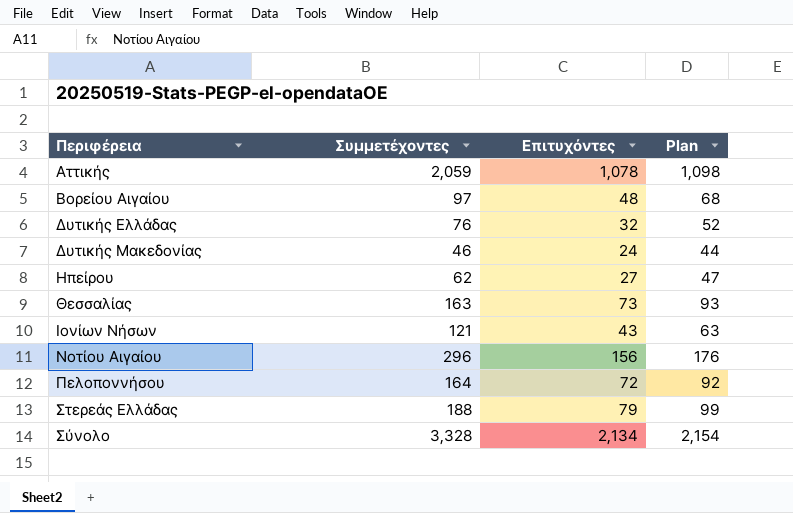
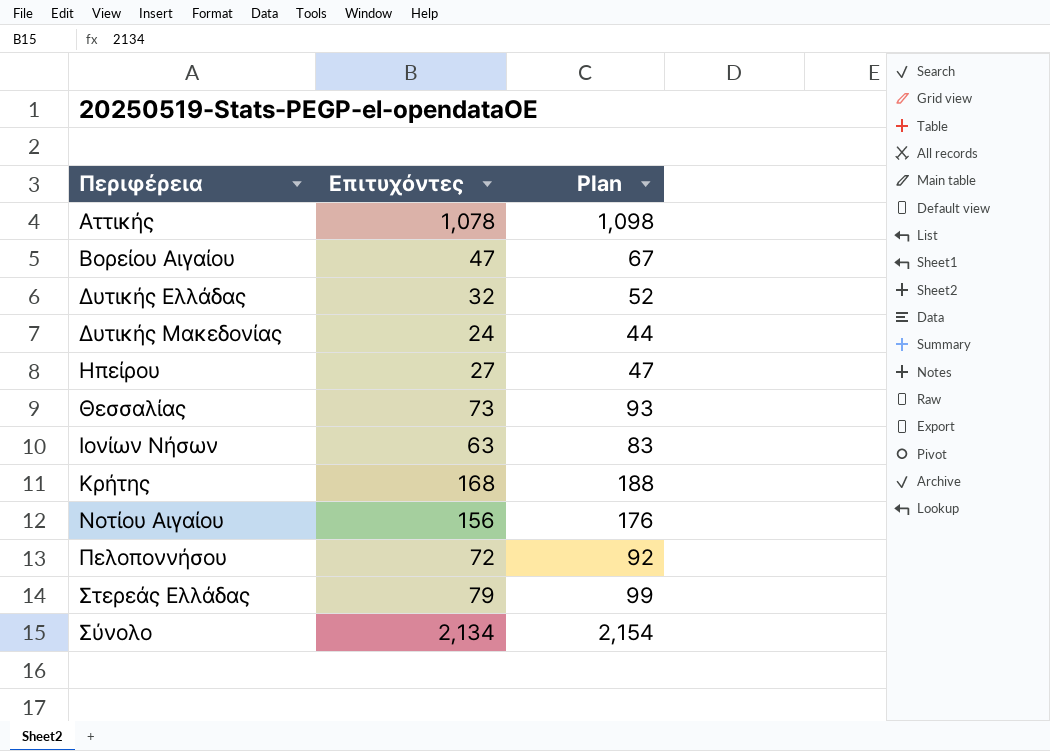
column Συμμετέχοντες | position: 2 -> none
Βορείου Αιγαίου | Επιτυχόντες: 48 -> 47
Βορείου Αιγαίου | Plan: 68 -> 67
Ιονίων Νήσων | Επιτυχόντες: 43 -> 63
Ιονίων Νήσων | Plan: 63 -> 83
row Κρήτης: none -> 168 | 188

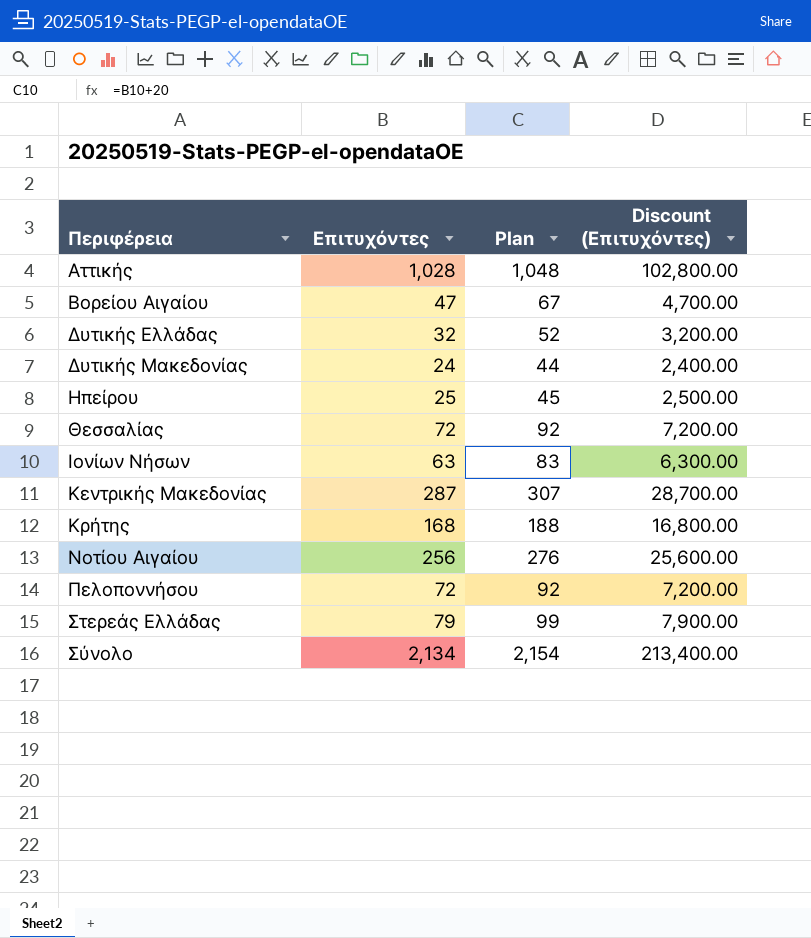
column Discount (Επιτυχόντες) | formula: none -> [Επιτυχόντες] * 100
Αττικής | Επιτυχόντες: 1,078 -> 1,028
Αττικής | Plan: 1,098 -> 1,048
Ηπείρου | Επιτυχόντες: 27 -> 25
Ηπείρου | Plan: 47 -> 45
Θεσσαλίας | Επιτυχόντες: 73 -> 72
Θεσσαλίας | Plan: 93 -> 92
row Κεντρικής Μακεδονίας: none -> 287 | 307 | 28,700.00
Νοτίου Αιγαίου | Επιτυχόντες: 156 -> 256
Νοτίου Αιγαίου | Plan: 176 -> 276

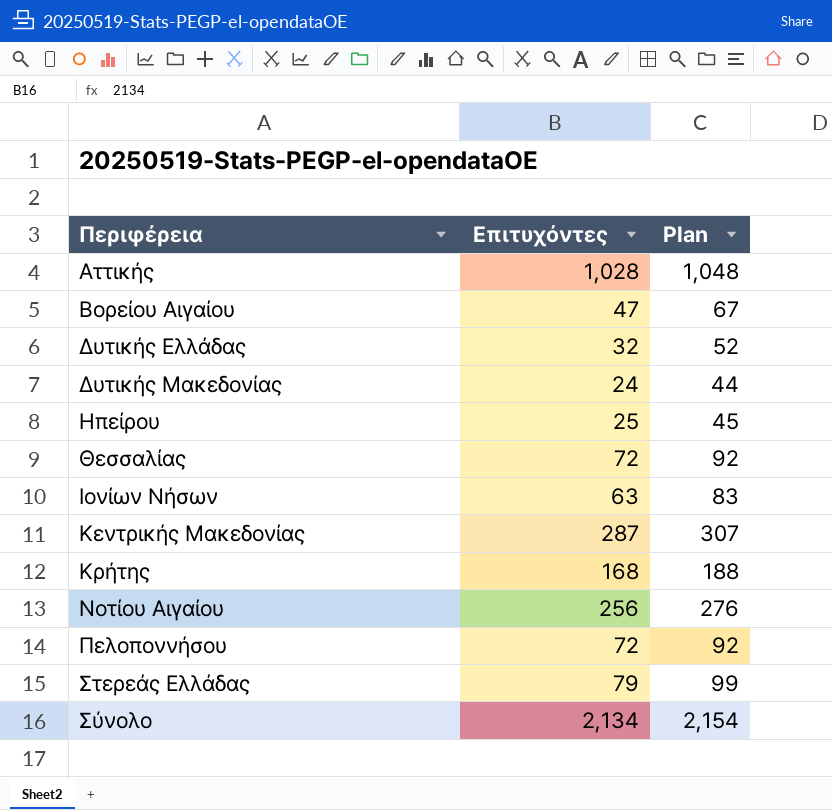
column Discount (Επιτυχόντες) | formula: [Επιτυχόντες] * 100 -> none

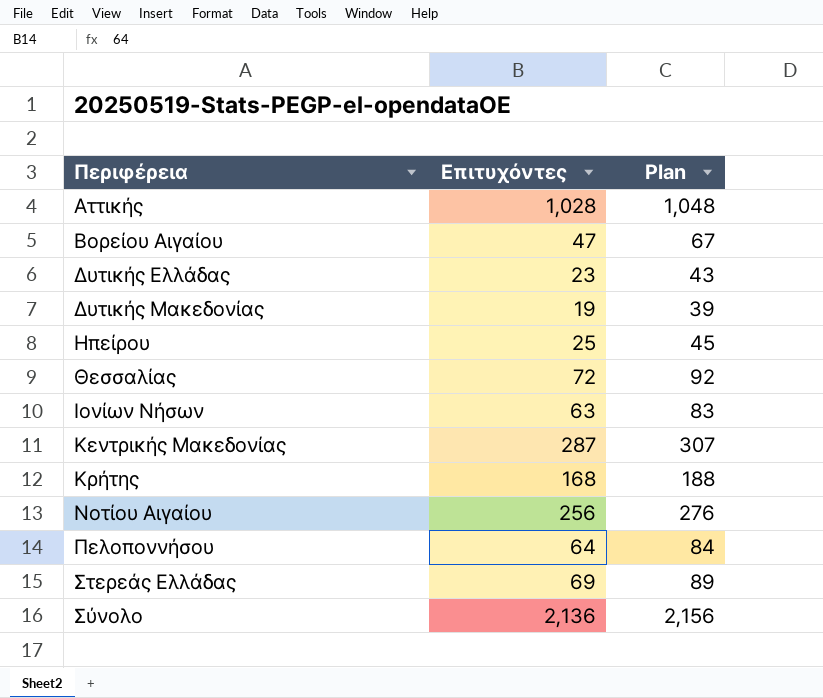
Δυτικής Ελλάδας | Επιτυχόντες: 32 -> 23
Δυτικής Ελλάδας | Plan: 52 -> 43
Δυτικής Μακεδονίας | Επιτυχόντες: 24 -> 19
Δυτικής Μακεδονίας | Plan: 44 -> 39
Πελοποννήσου | Επιτυχόντες: 72 -> 64
Πελοποννήσου | Plan: 92 -> 84
Στερεάς Ελλάδας | Επιτυχόντες: 79 -> 69
Στερεάς Ελλάδας | Plan: 99 -> 89
Σύνολο | Επιτυχόντες: 2,134 -> 2,136
Σύνολο | Plan: 2,154 -> 2,156

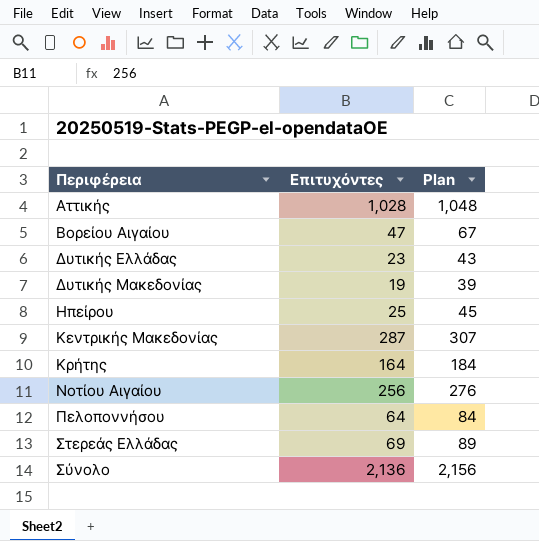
row Θεσσαλίας: 72 | 92 -> none
row Ιονίων Νήσων: 63 | 83 -> none
Κρήτης | Επιτυχόντες: 168 -> 164
Κρήτης | Plan: 188 -> 184

